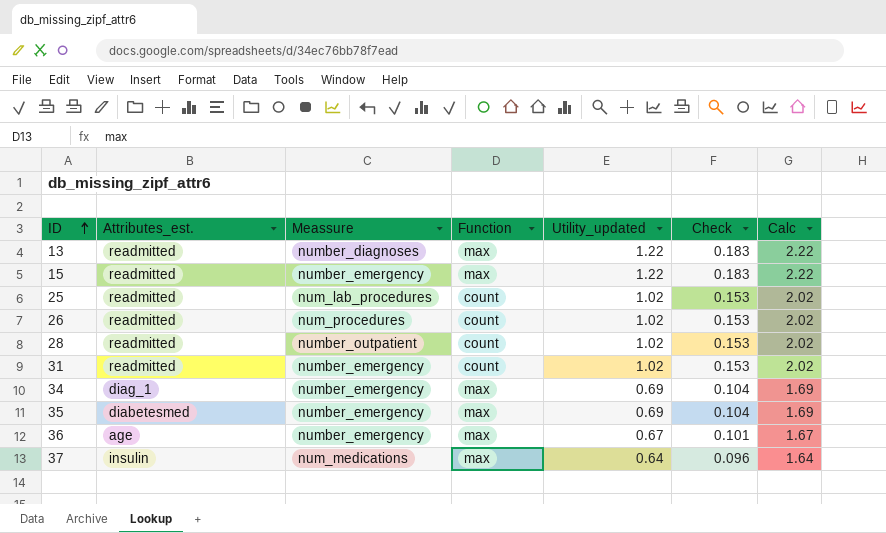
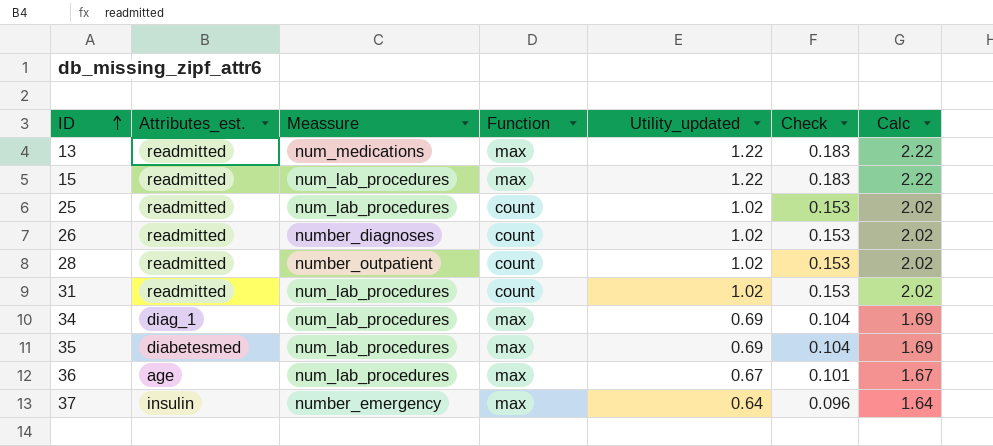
13 | Meassure: number_diagnoses -> num_medications
15 | Meassure: number_emergency -> num_lab_procedures
26 | Meassure: num_procedures -> number_diagnoses
31 | Meassure: number_emergency -> num_lab_procedures
34 | Meassure: number_emergency -> num_lab_procedures
35 | Meassure: number_emergency -> num_lab_procedures
36 | Meassure: number_emergency -> num_lab_procedures
37 | Meassure: num_medications -> number_emergency

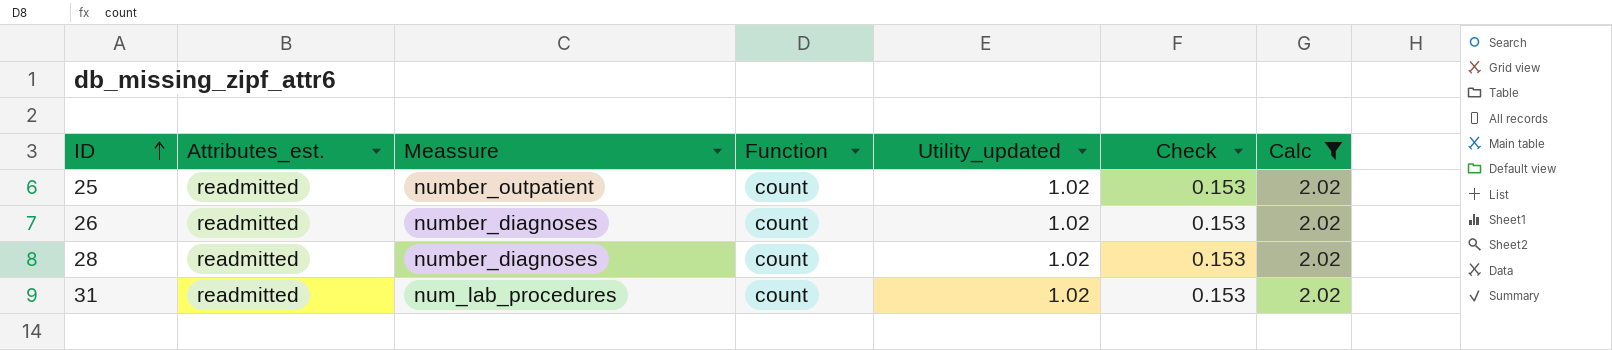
filter: none -> Calc = 2.02
25 | Meassure: num_lab_procedures -> number_outpatient
28 | Meassure: number_outpatient -> number_diagnoses

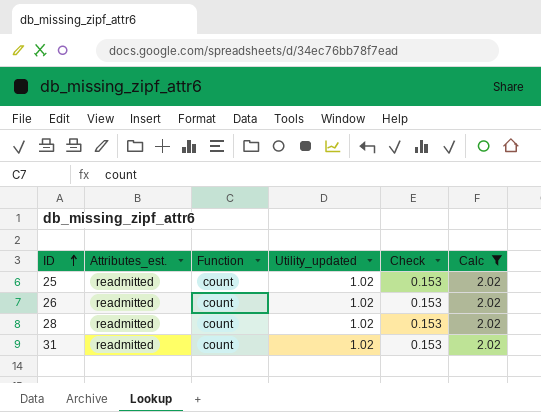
column Meassure | position: 3 -> none

